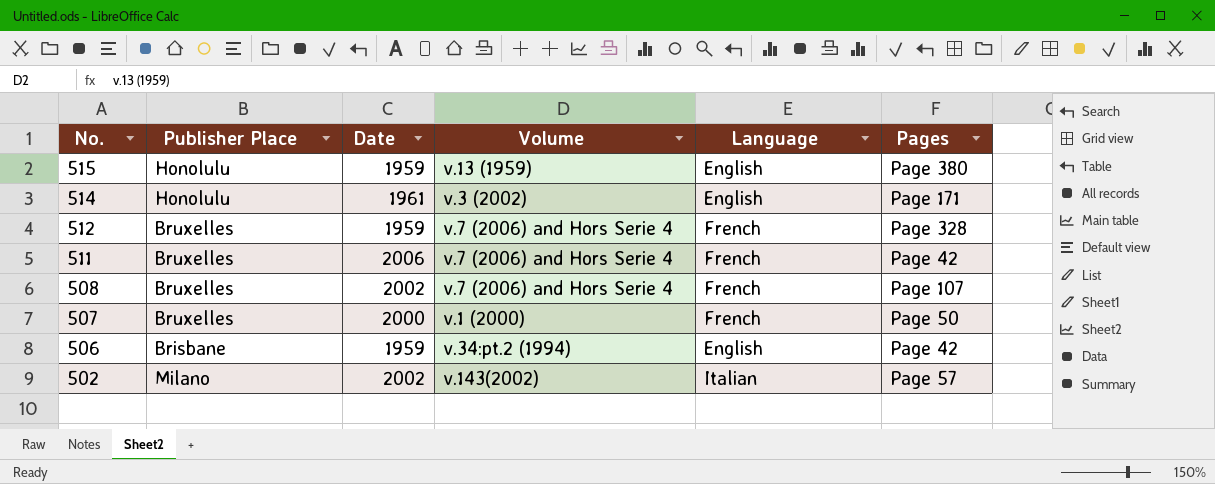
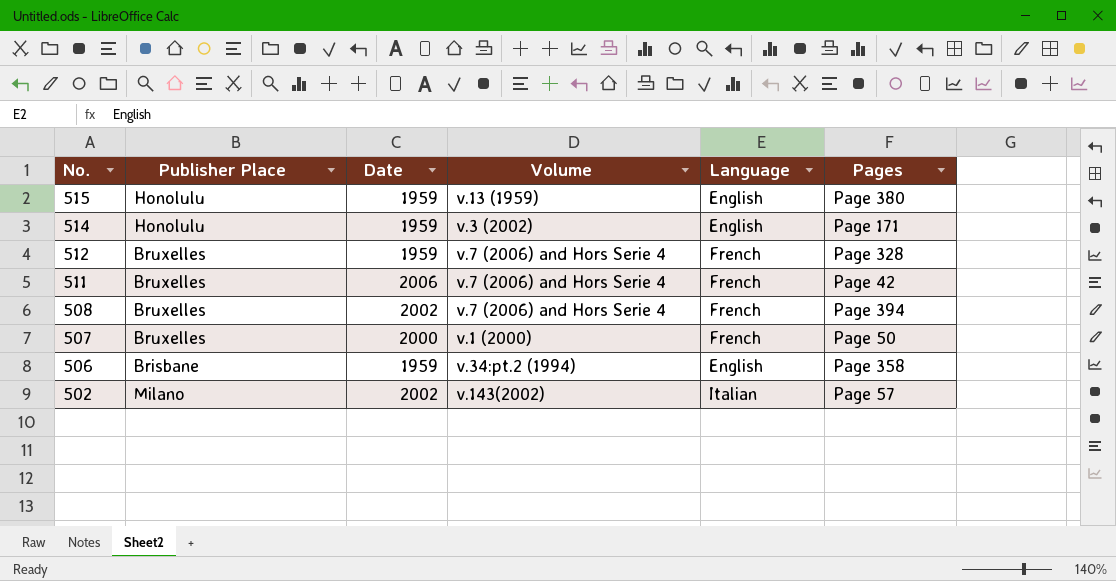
514 | Date: 1961 -> 1959
508 | Pages: Page 107 -> Page 394
506 | Pages: Page 42 -> Page 358

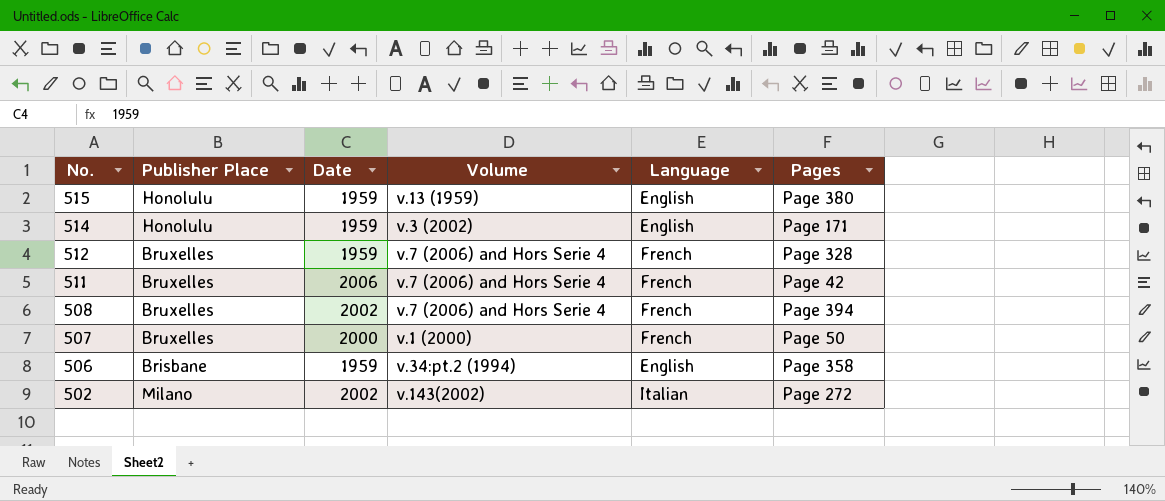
502 | Pages: Page 57 -> Page 272

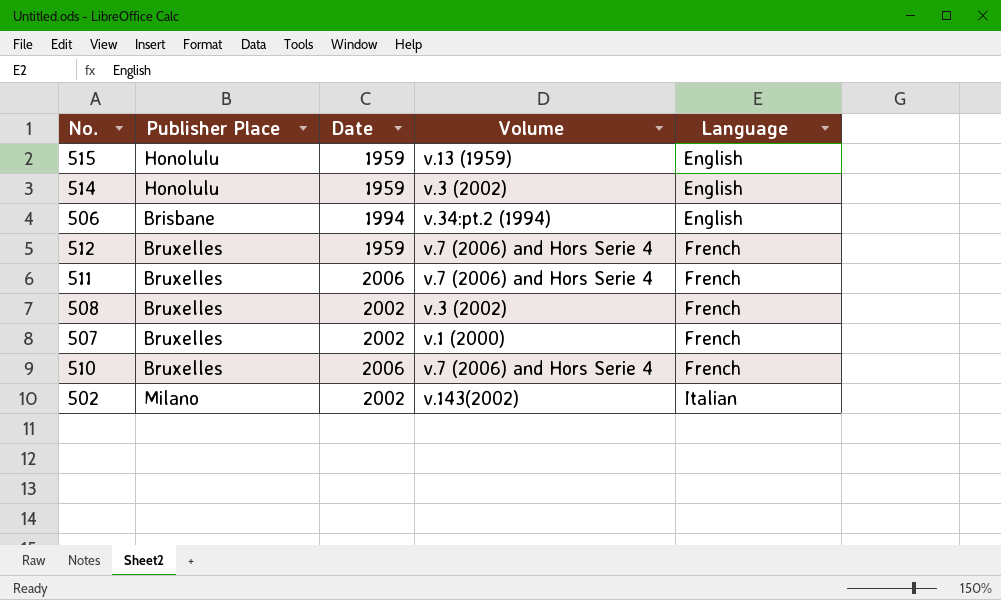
row order: No. descending -> Language ascending
column Pages | position: 6 -> none
506 | Date: 1959 -> 1994
508 | Volume: v.7 (2006) and Hors Serie 4 -> v.3 (2002)
507 | Date: 2000 -> 2002
row 510: none -> Bruxelles | 2006 | v.7 (2006) and Hors Serie 4 | French

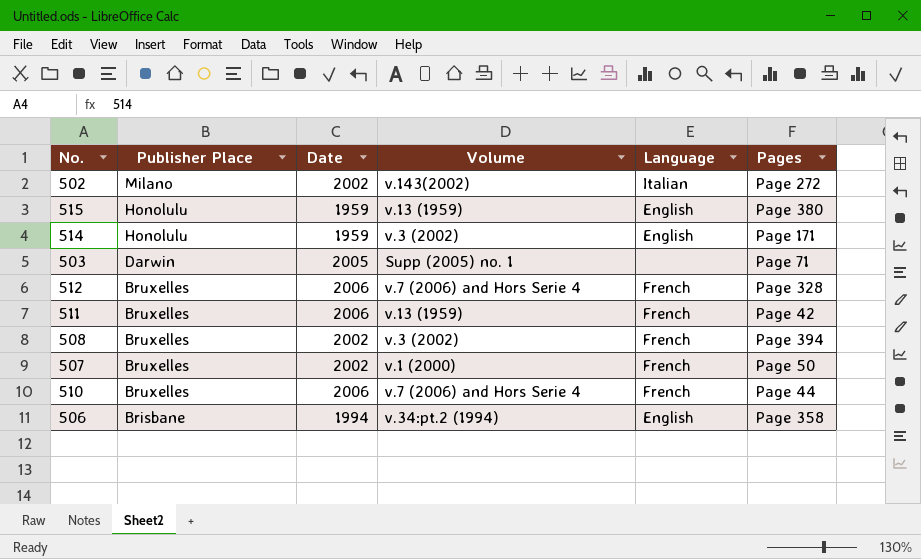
row order: Language ascending -> Publisher Place descending
column Pages | position: none -> 6
row 503: none -> Darwin | 2005 | Supp (2005) no. 1 | none | Page 71
512 | Date: 1959 -> 2006
511 | Volume: v.7 (2006) and Hors Serie 4 -> v.13 (1959)

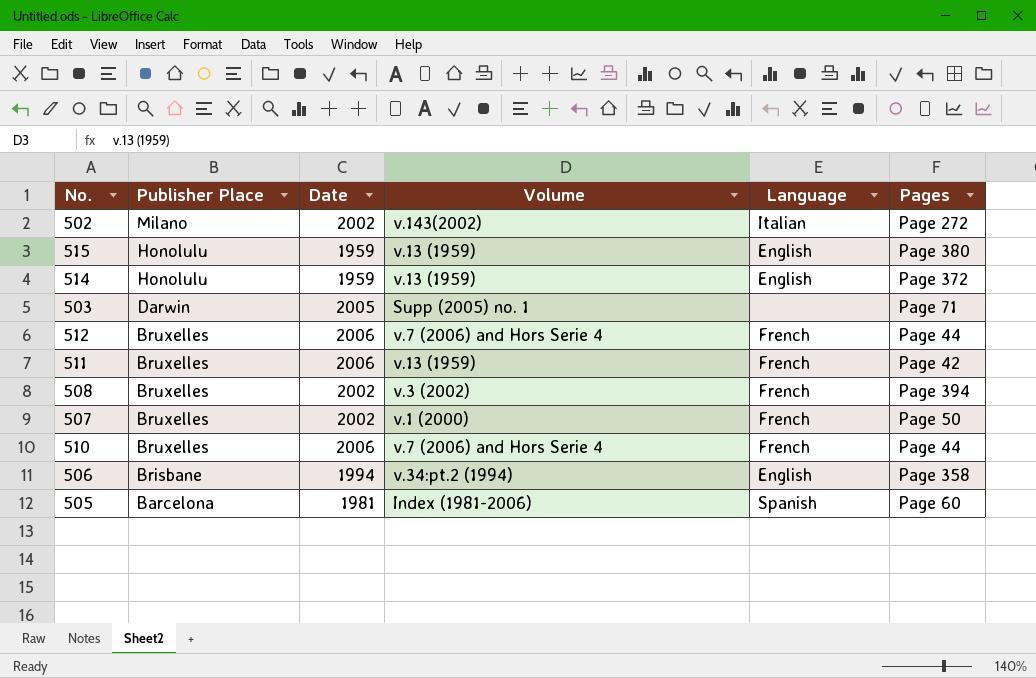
514 | Volume: v.3 (2002) -> v.13 (1959)
514 | Pages: Page 171 -> Page 372
512 | Pages: Page 328 -> Page 44
row 505: none -> Barcelona | 1981 | Index (1981-2006) | Spanish | Page 60

